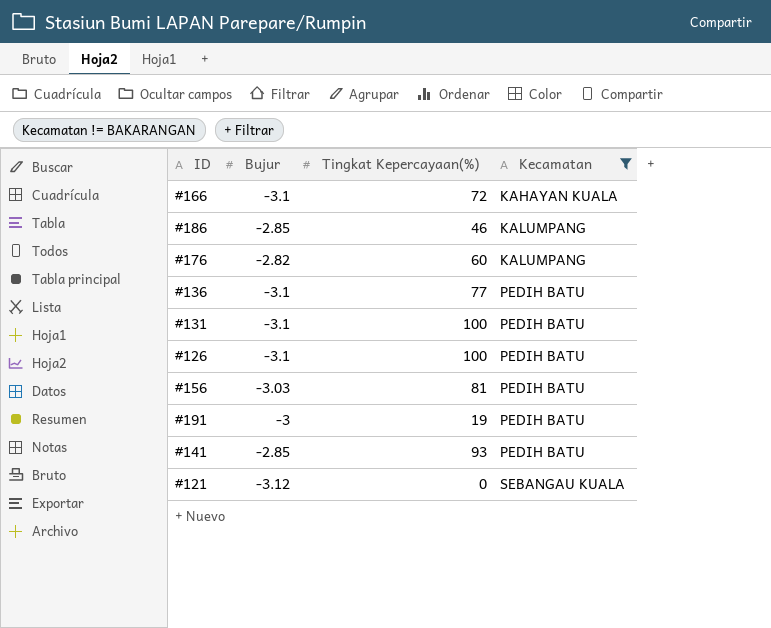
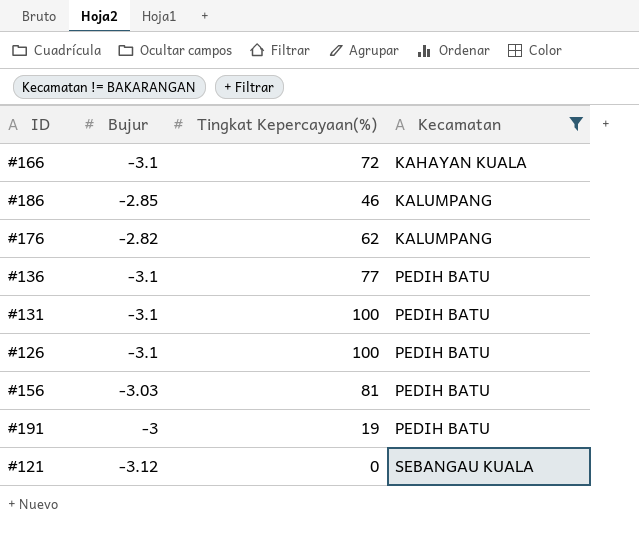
row #141: -2.85 | 93 | PEDIH BATU -> none
#176 | Tingkat Kepercayaan(%): 60 -> 62

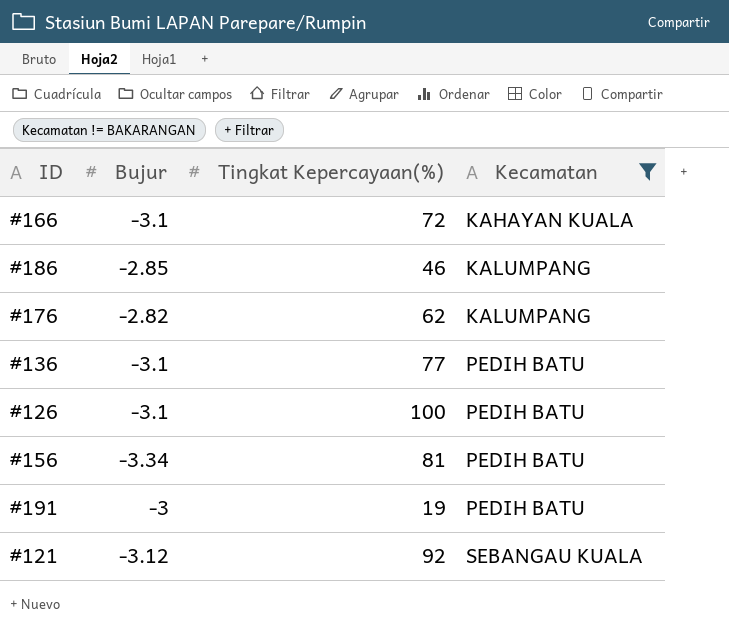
row #131: -3.1 | 100 | PEDIH BATU -> none
#156 | Bujur: -3.03 -> -3.34
#121 | Tingkat Kepercayaan(%): 0 -> 92

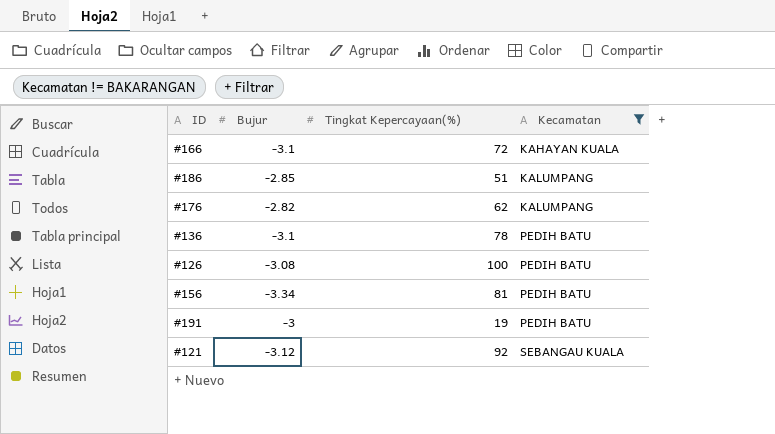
#186 | Tingkat Kepercayaan(%): 46 -> 51
#136 | Tingkat Kepercayaan(%): 77 -> 78
#126 | Bujur: -3.1 -> -3.08

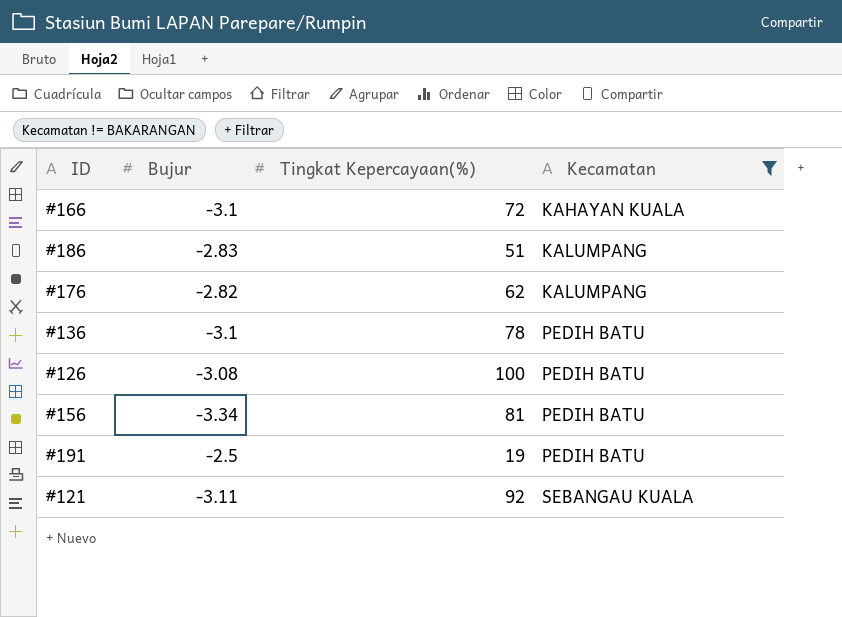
#186 | Bujur: -2.85 -> -2.83
#191 | Bujur: -3 -> -2.5
#121 | Bujur: -3.12 -> -3.11

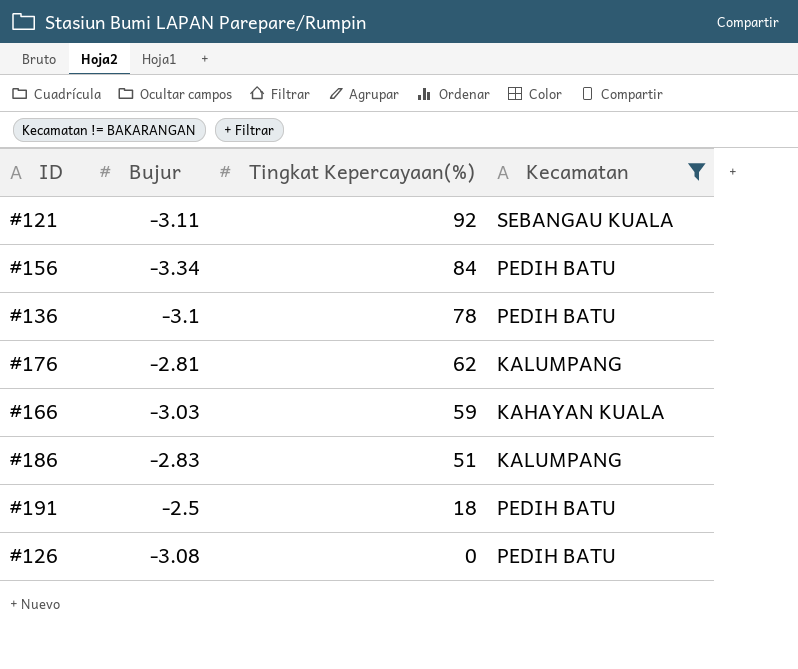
row order: Kecamatan ascending -> Tingkat Kepercayaan(%) descending
#156 | Tingkat Kepercayaan(%): 81 -> 84
#176 | Bujur: -2.82 -> -2.81
#166 | Bujur: -3.1 -> -3.03
#166 | Tingkat Kepercayaan(%): 72 -> 59
#191 | Tingkat Kepercayaan(%): 19 -> 18
#126 | Tingkat Kepercayaan(%): 100 -> 0

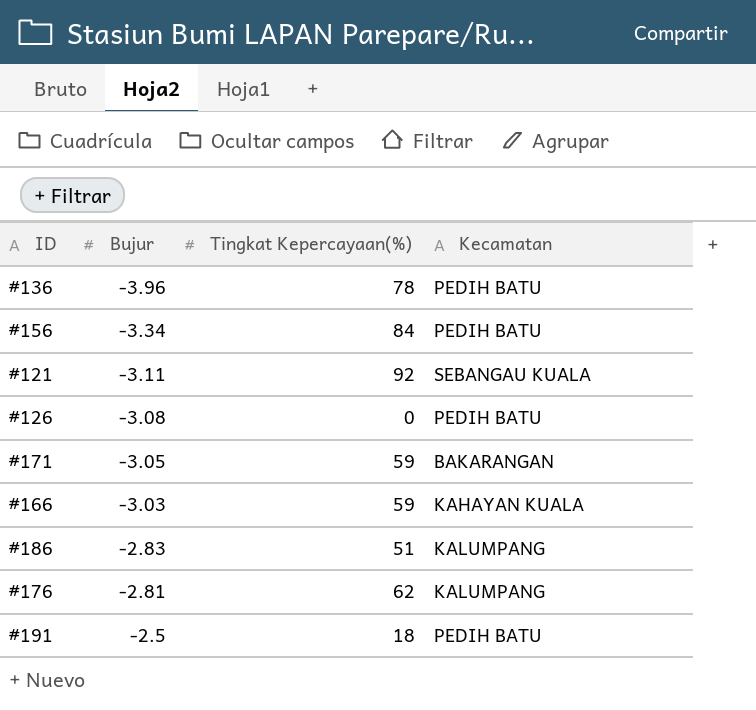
filter: Kecamatan != BAKARANGAN -> none
row order: Tingkat Kepercayaan(%) descending -> Bujur ascending
#136 | Bujur: -3.1 -> -3.96

